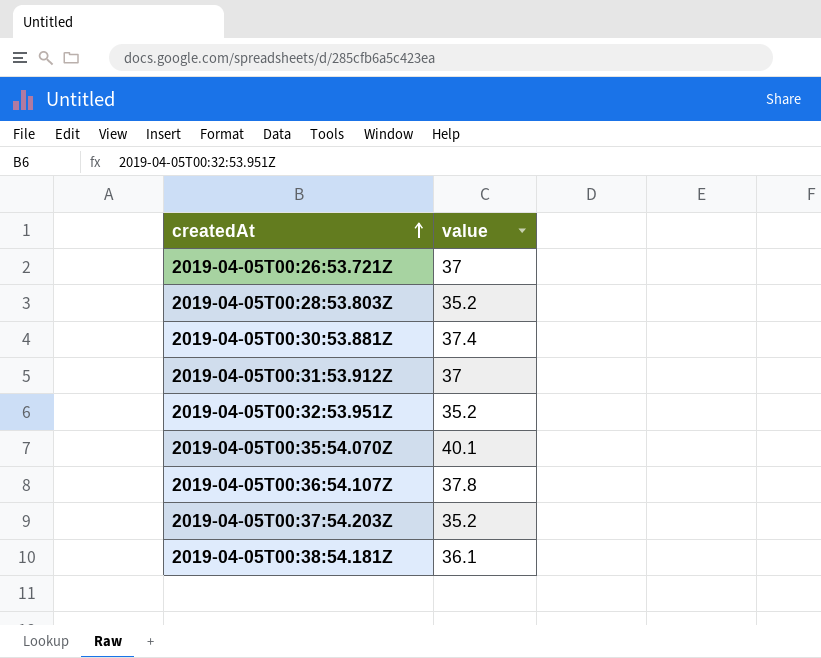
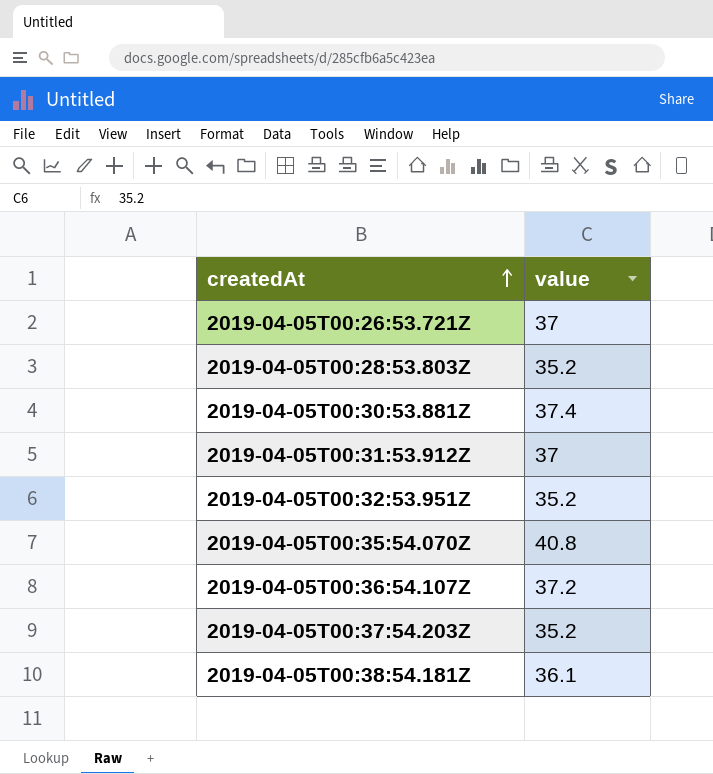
2019-04-05T00:35:54.070Z | value: 40.1 -> 40.8
2019-04-05T00:36:54.107Z | value: 37.8 -> 37.2

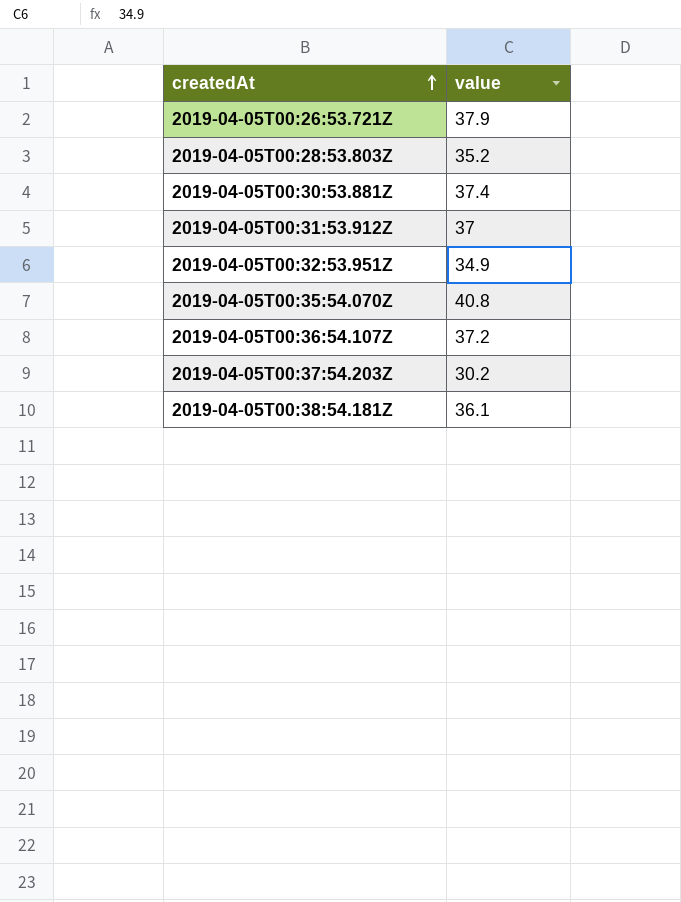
2019-04-05T00:26:53.721Z | value: 37 -> 37.9
2019-04-05T00:32:53.951Z | value: 35.2 -> 34.9
2019-04-05T00:37:54.203Z | value: 35.2 -> 30.2

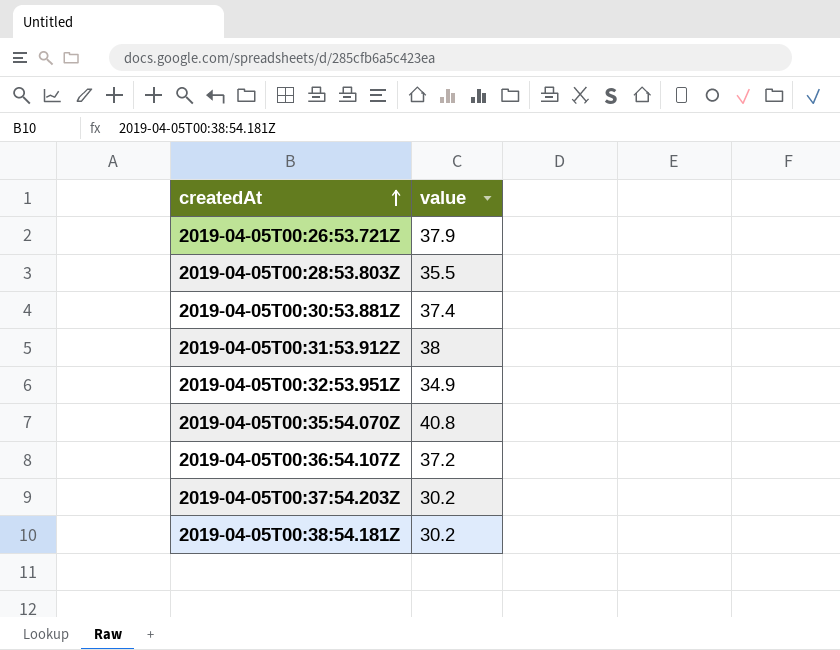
2019-04-05T00:28:53.803Z | value: 35.2 -> 35.5
2019-04-05T00:31:53.912Z | value: 37 -> 38
2019-04-05T00:38:54.181Z | value: 36.1 -> 30.2

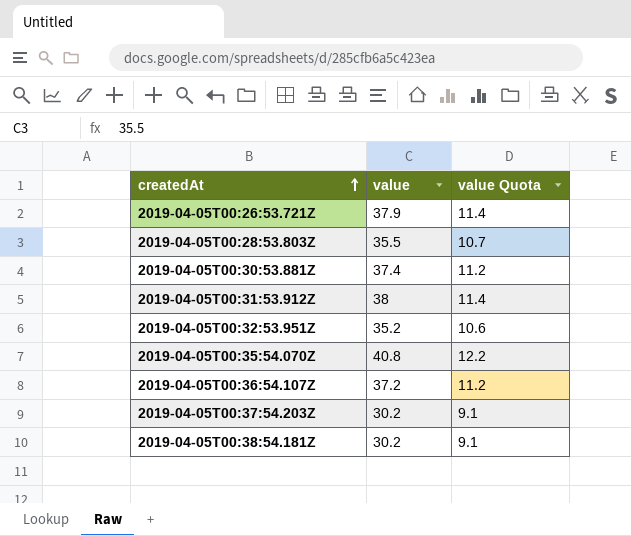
column value Quota | formula: none -> [value] * 0.3
2019-04-05T00:32:53.951Z | value: 34.9 -> 35.2

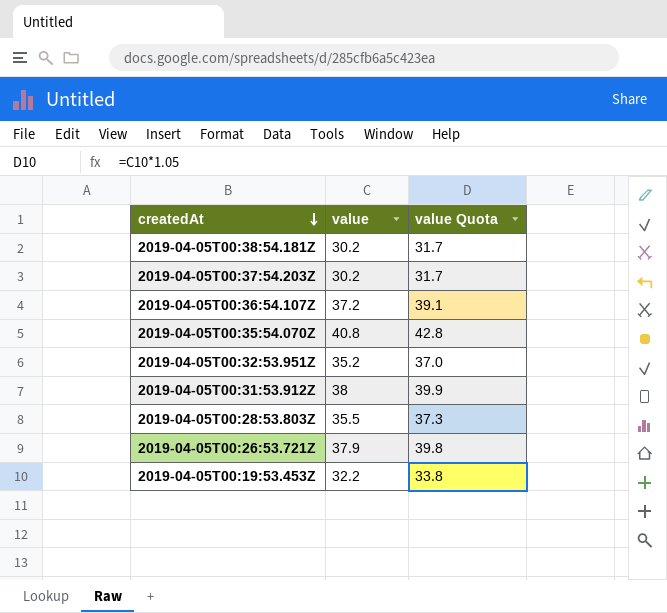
row order: createdAt ascending -> createdAt descending
column value Quota | formula: [value] * 0.3 -> [value] * 1.05
row 2019-04-05T00:30:53.881Z: 37.4 | 11.2 -> none
row 2019-04-05T00:19:53.453Z: none -> 32.2 | 33.8

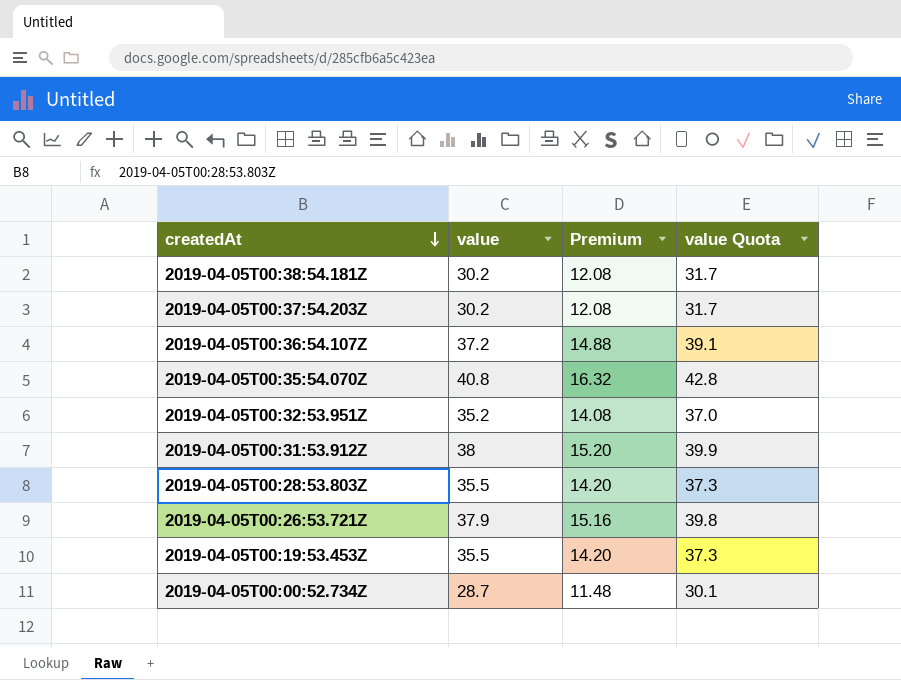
column Premium | formula: none -> [value] * 0.4
2019-04-05T00:19:53.453Z | value: 32.2 -> 35.5
2019-04-05T00:19:53.453Z | value Quota: 33.8 -> 37.3
row 2019-04-05T00:00:52.734Z: none -> 28.7 | 11.48 | 30.1

